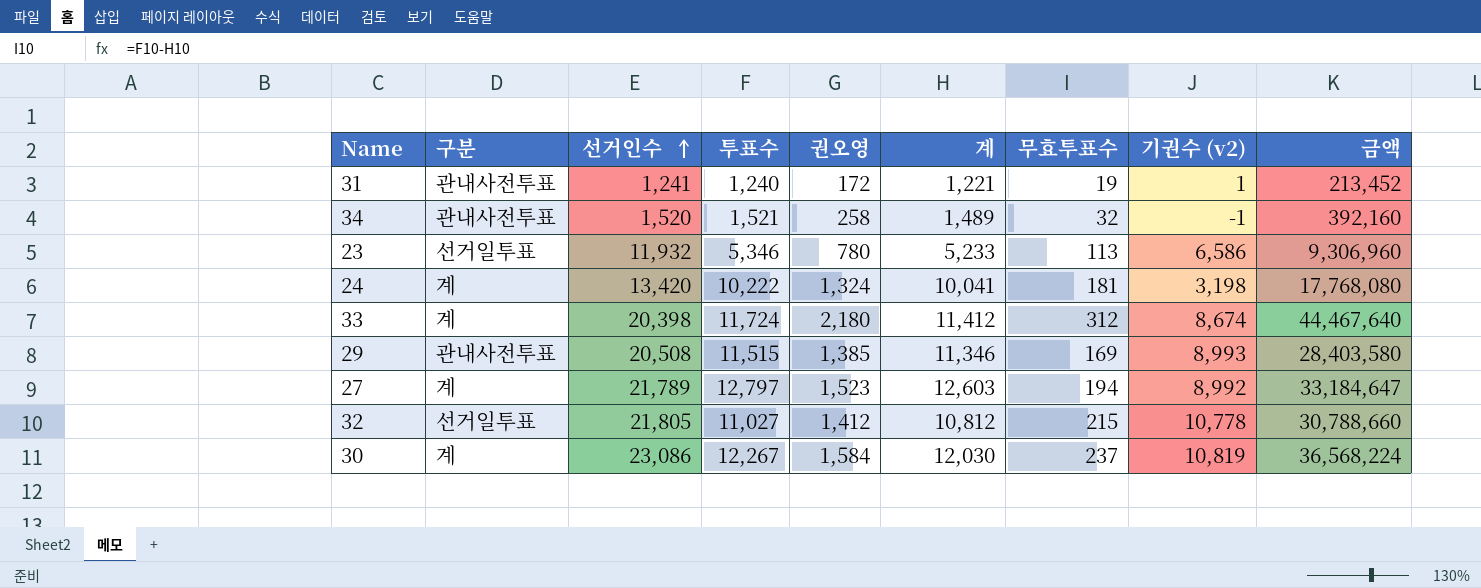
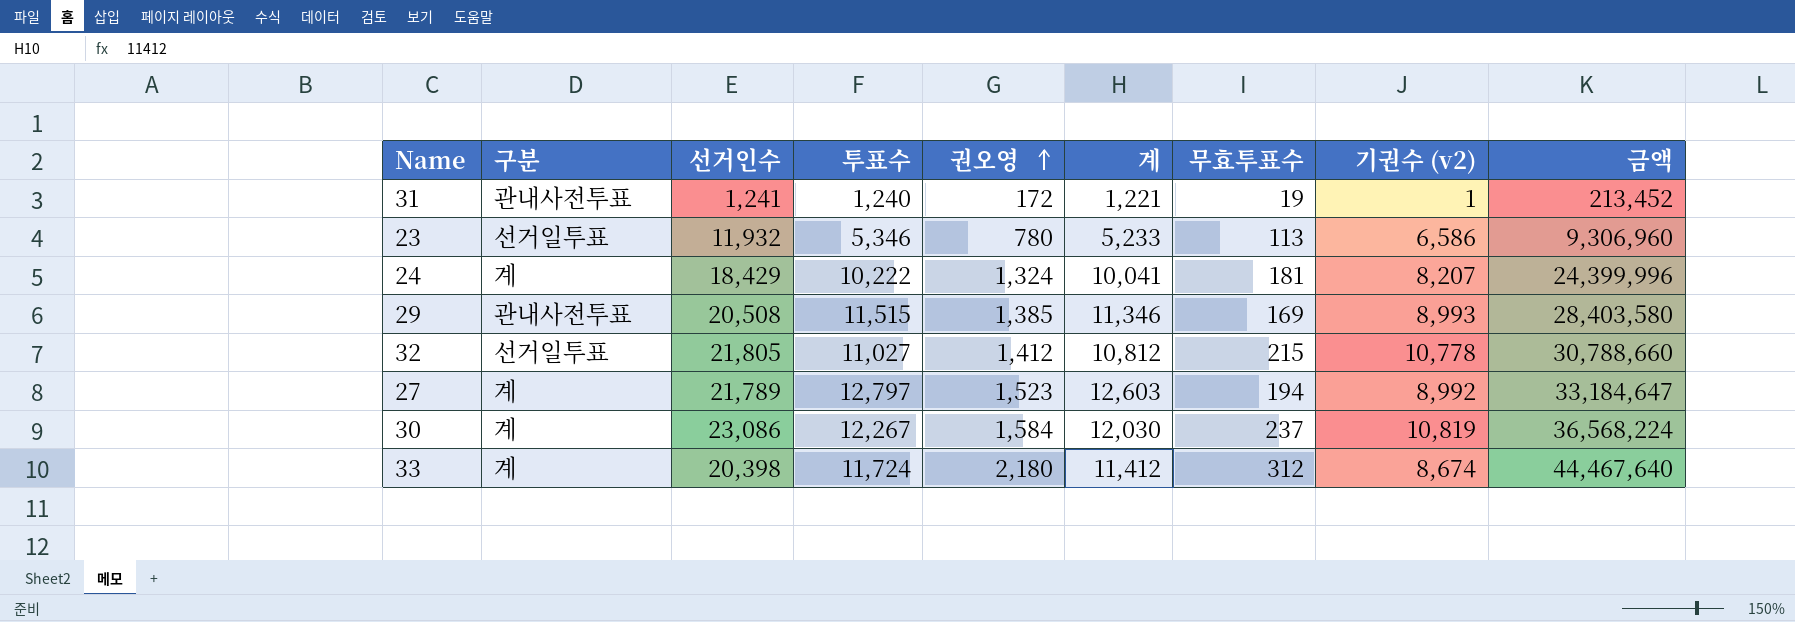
row order: 선거인수 ascending -> 권오영 ascending
row 34: 관내사전투표 | 1,520 | 1,521 | 258 | 1,489 | 32 | -1 | 392,160 -> none
24 | 선거인수: 13,420 -> 18,429
24 | 기권수 (v2): 3,198 -> 8,207
24 | 금액: 17,768,080 -> 24,399,996

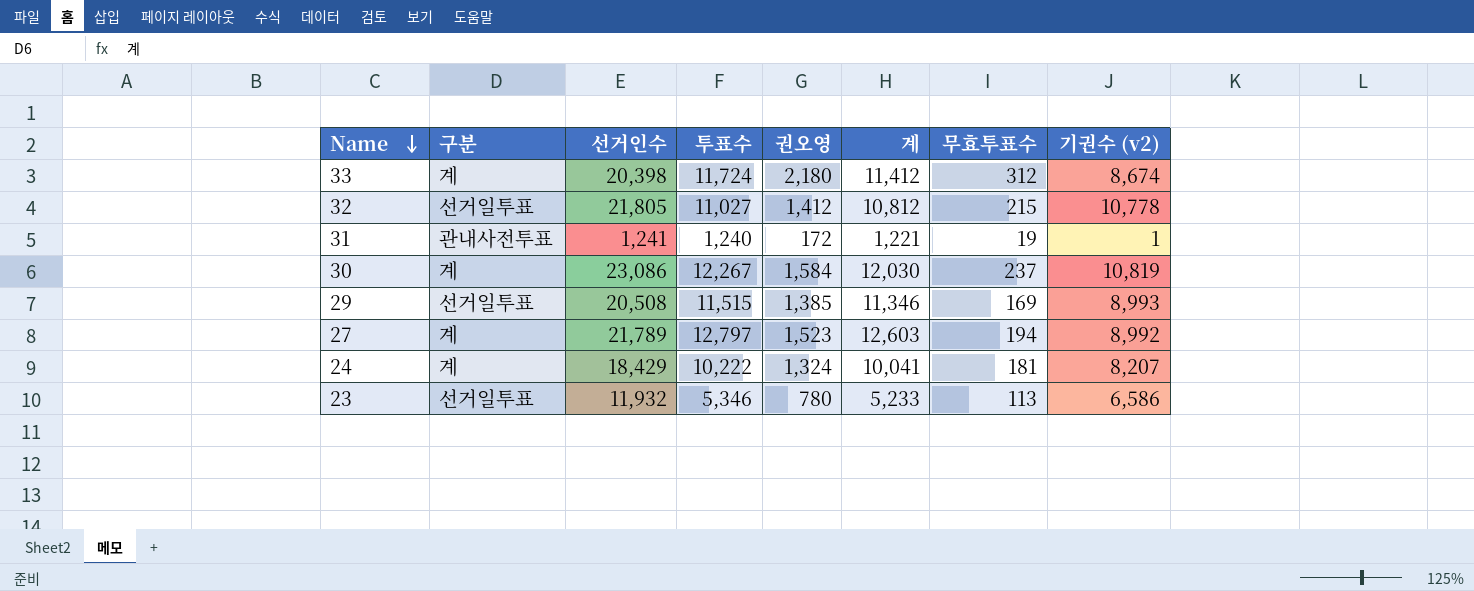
row order: 권오영 ascending -> Name descending
column 금액 | formula: [선거인수] * [권오영] -> none
29 | 구분: 관내사전투표 -> 선거일투표

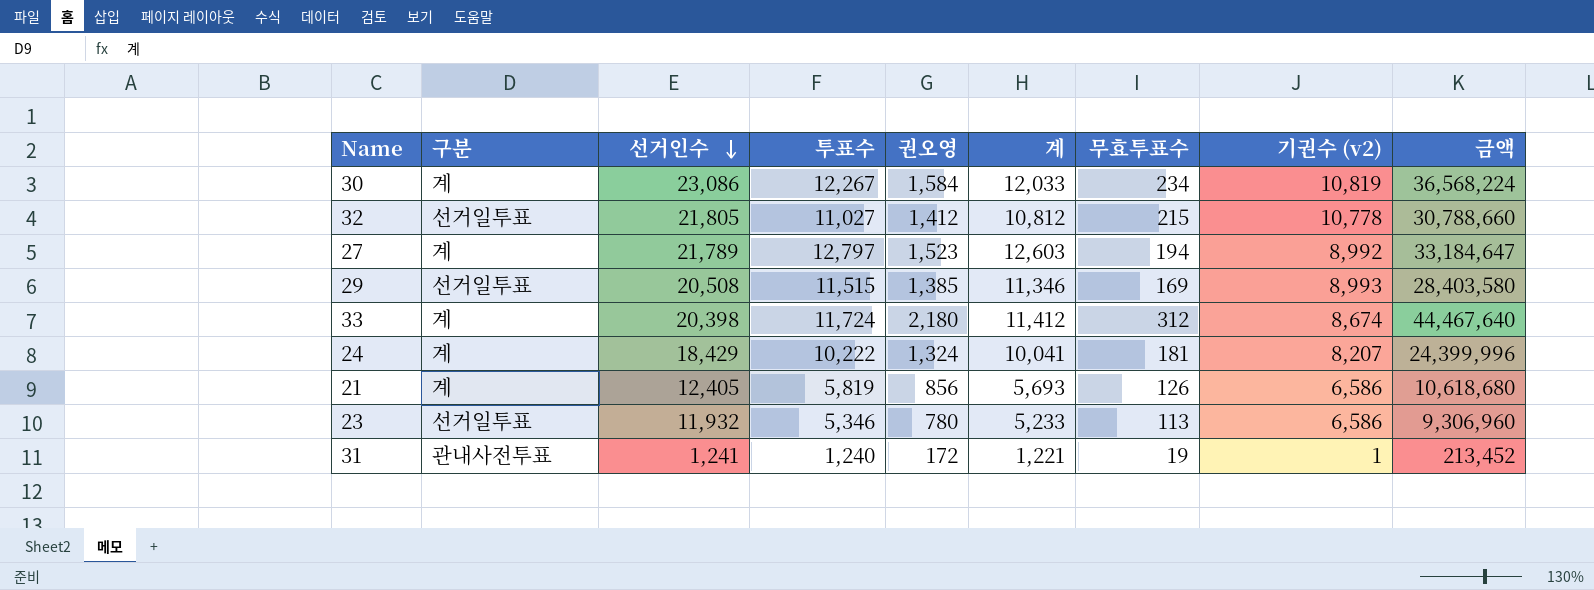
row order: Name descending -> 선거인수 descending
column 금액 | formula: none -> [선거인수] * [권오영]
30 | 계: 12,030 -> 12,033
30 | 무효투표수: 237 -> 234
row 21: none -> 계 | 12,405 | 5,819 | 856 | 5,693 | 126 | 6,586 | 10,618,680

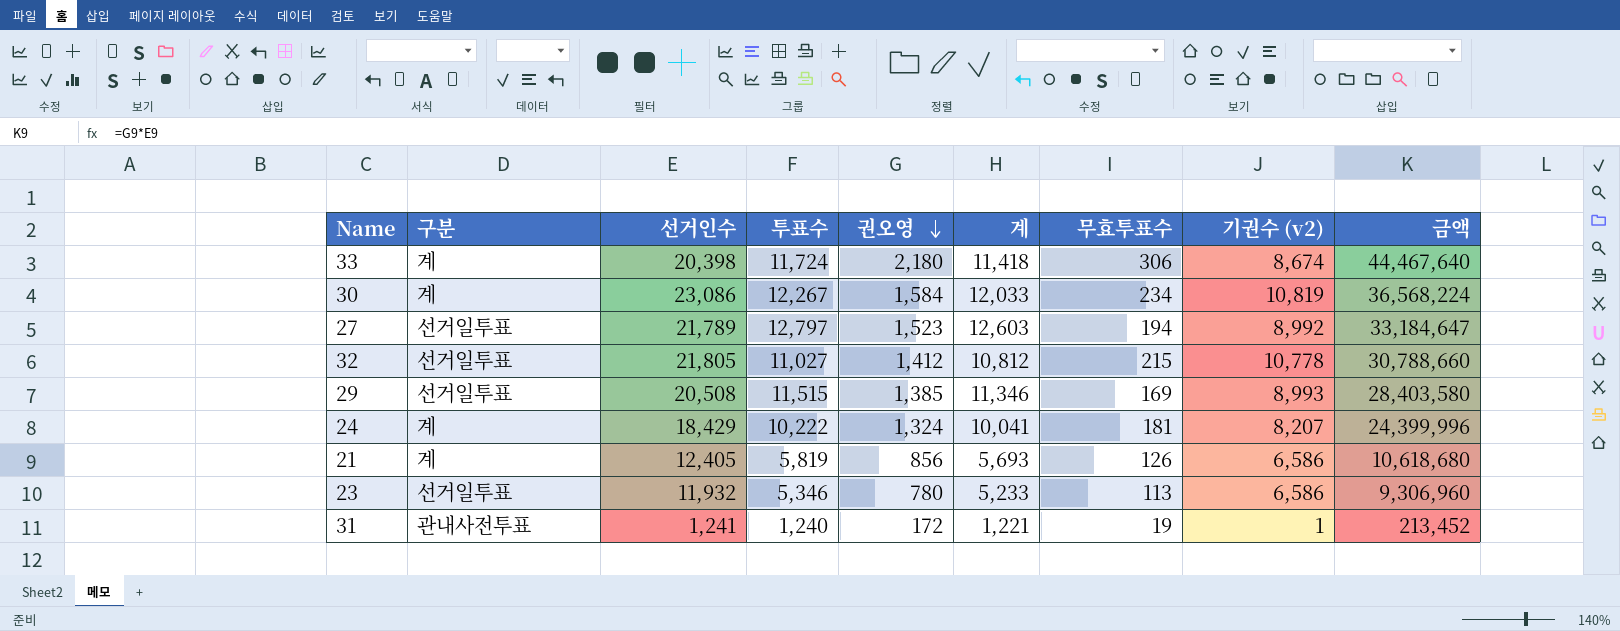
row order: 선거인수 descending -> 권오영 descending
33 | 계: 11,412 -> 11,418
33 | 무효투표수: 312 -> 306
27 | 구분: 계 -> 선거일투표

